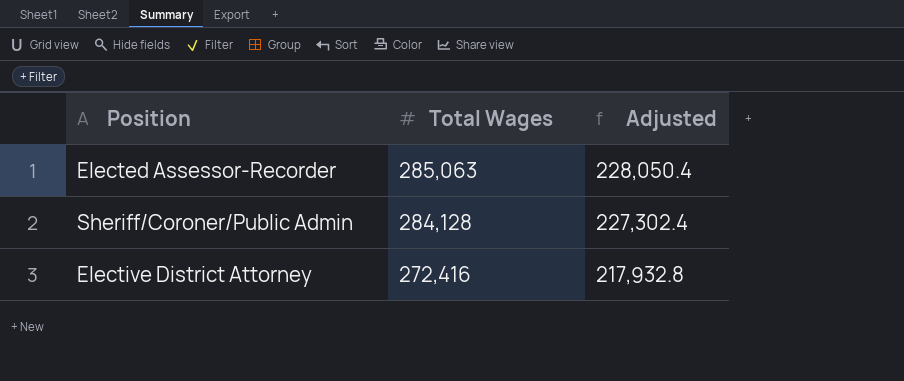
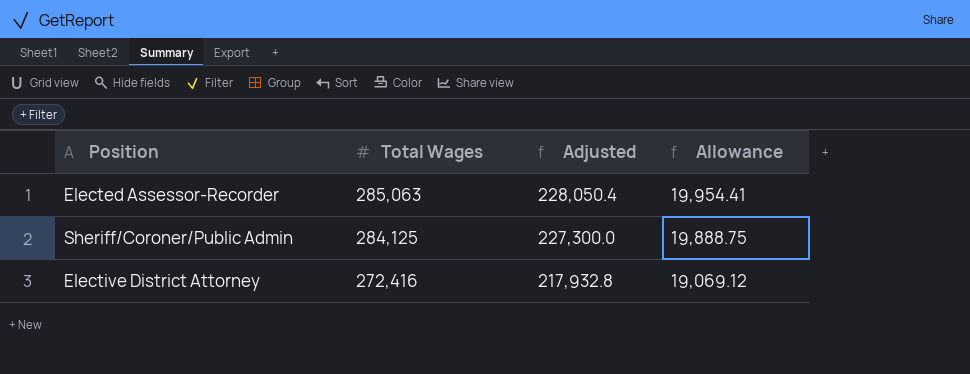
column Allowance | formula: none -> [Total Wages] * 0.07
Sheriff/Coroner/Public Admin | Total Wages: 284,128 -> 284,125
Sheriff/Coroner/Public Admin | Adjusted: 227,302.4 -> 227,300.0

